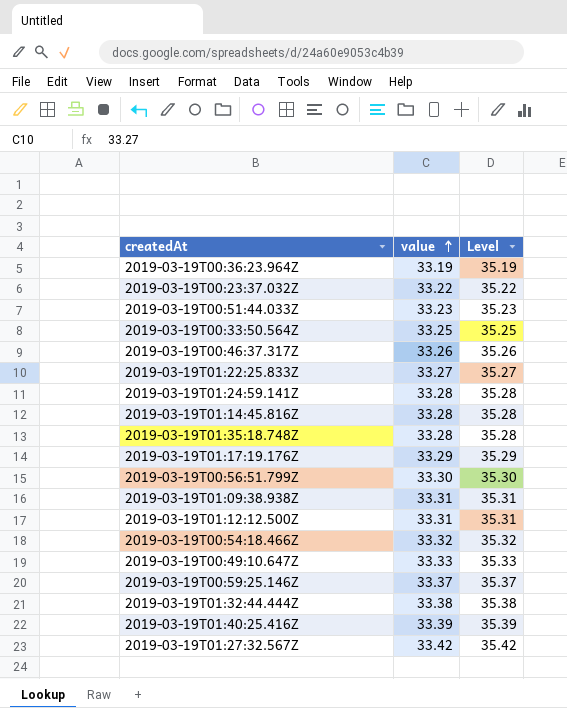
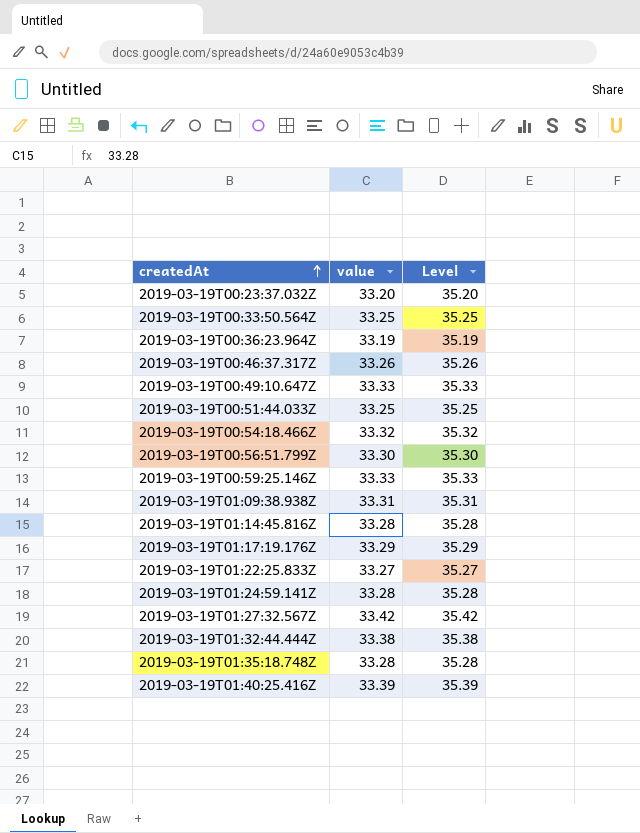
row order: value ascending -> createdAt ascending
row 2019-03-19T01:12:12.500Z: 33.31 | 35.31 -> none
2019-03-19T00:23:37.032Z | value: 33.22 -> 33.20
2019-03-19T00:23:37.032Z | Level: 35.22 -> 35.20
2019-03-19T00:51:44.033Z | value: 33.23 -> 33.25
2019-03-19T00:51:44.033Z | Level: 35.23 -> 35.25
2019-03-19T00:59:25.146Z | value: 33.37 -> 33.33
2019-03-19T00:59:25.146Z | Level: 35.37 -> 35.33

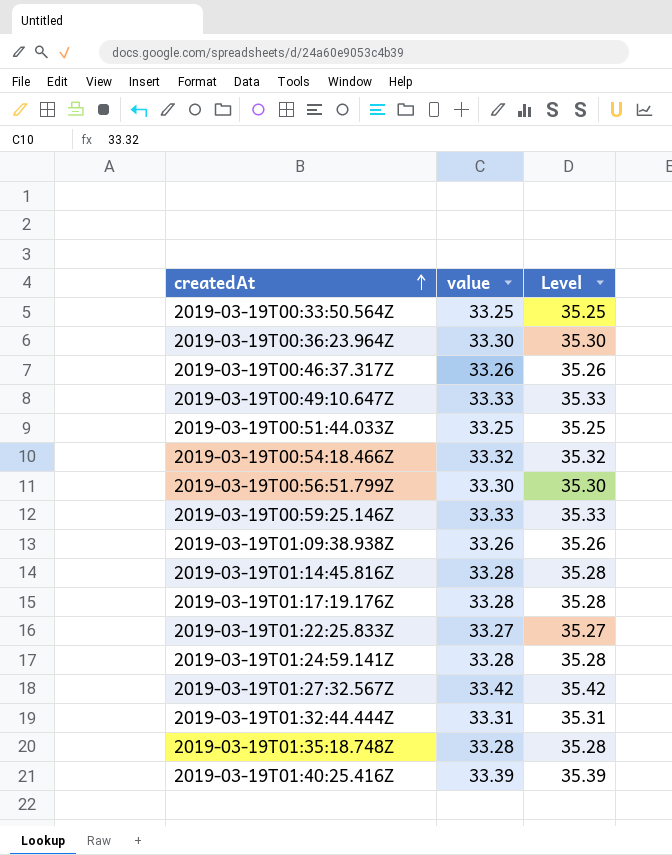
row 2019-03-19T00:23:37.032Z: 33.20 | 35.20 -> none
2019-03-19T00:36:23.964Z | value: 33.19 -> 33.30
2019-03-19T00:36:23.964Z | Level: 35.19 -> 35.30
2019-03-19T01:09:38.938Z | value: 33.31 -> 33.26
2019-03-19T01:09:38.938Z | Level: 35.31 -> 35.26
2019-03-19T01:17:19.176Z | value: 33.29 -> 33.28
2019-03-19T01:17:19.176Z | Level: 35.29 -> 35.28
2019-03-19T01:32:44.444Z | value: 33.38 -> 33.31
2019-03-19T01:32:44.444Z | Level: 35.38 -> 35.31

